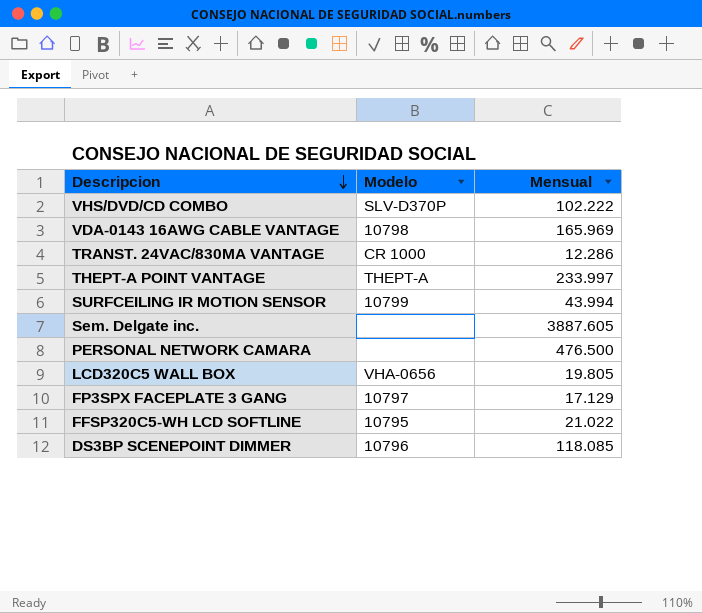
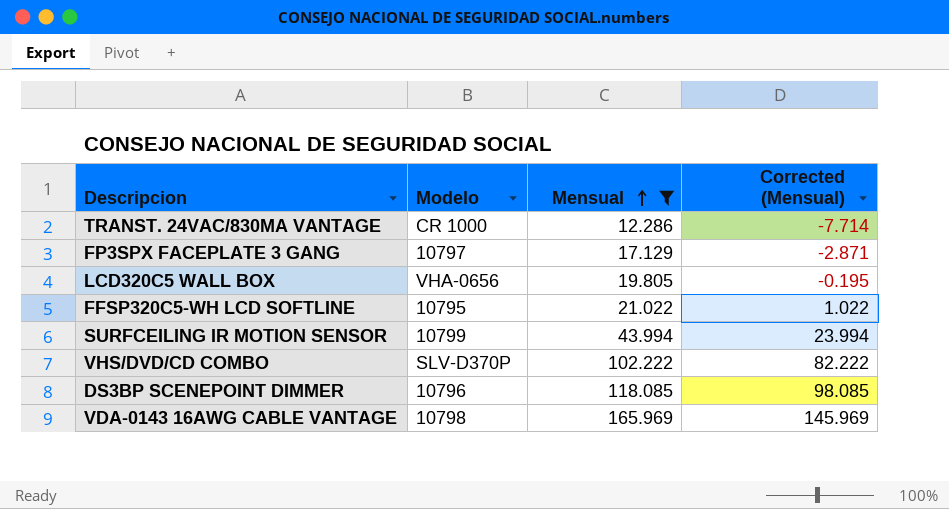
filter: none -> Mensual <= 165.969
row order: Descripcion descending -> Mensual ascending
column Corrected (Mensual) | formula: none -> [Mensual] - 20

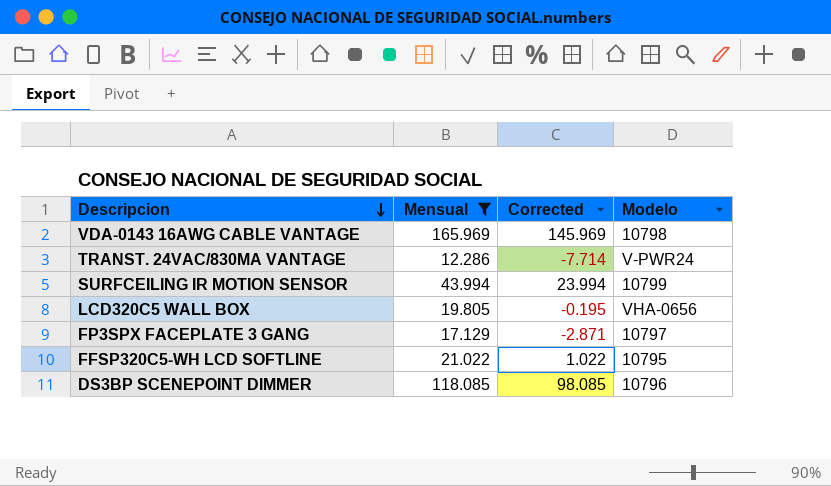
row order: Mensual ascending -> Descripcion descending
column name: Corrected (Mensual) -> Corrected
column Modelo | position: 2 -> 4
row VHS/DVD/CD COMBO: SLV-D370P | 102.222 | 82.222 -> none
TRANST. 24VAC/830MA VANTAGE | Modelo: CR 1000 -> V-PWR24

